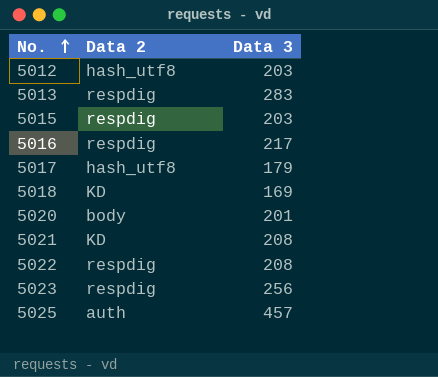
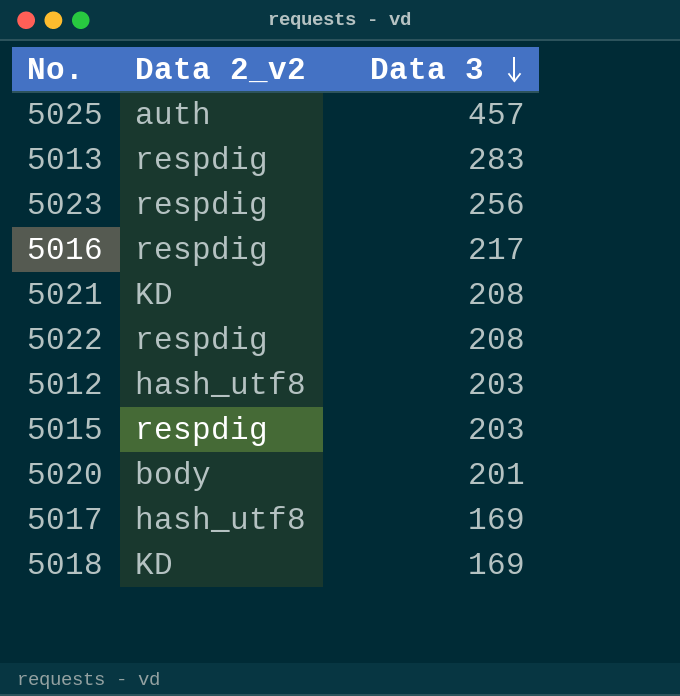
row order: No. ascending -> Data 3 descending
column name: Data 2 -> Data 2_v2
5017 | Data 3: 179 -> 169

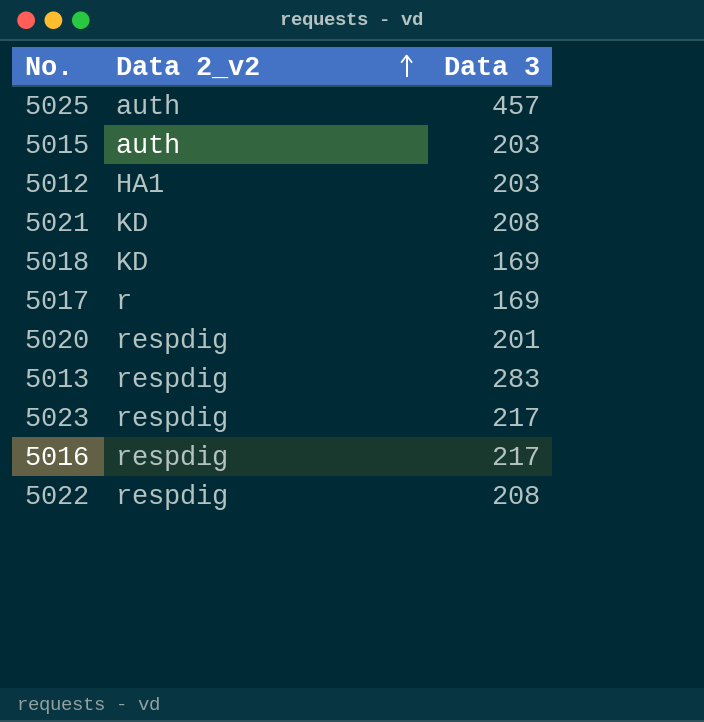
row order: Data 3 descending -> Data 2_v2 ascending
5015 | Data 2_v2: respdig -> auth
5012 | Data 2_v2: hash_utf8 -> HA1
5017 | Data 2_v2: hash_utf8 -> r
5020 | Data 2_v2: body -> respdig
5023 | Data 3: 256 -> 217

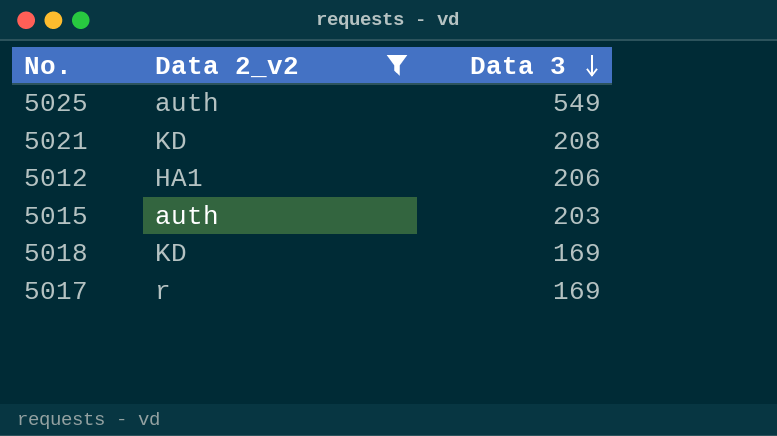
filter: none -> Data 2_v2 != respdig
row order: Data 2_v2 ascending -> Data 3 descending
5025 | Data 3: 457 -> 549
5012 | Data 3: 203 -> 206

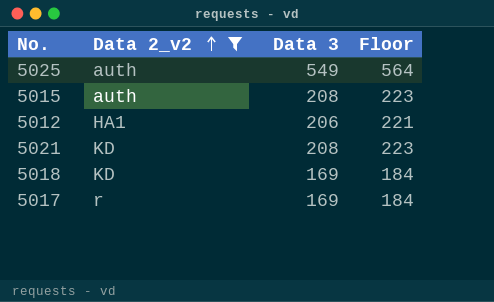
row order: Data 3 descending -> Data 2_v2 ascending
column Floor | formula: none -> [Data 3] + 15
5015 | Data 3: 203 -> 208

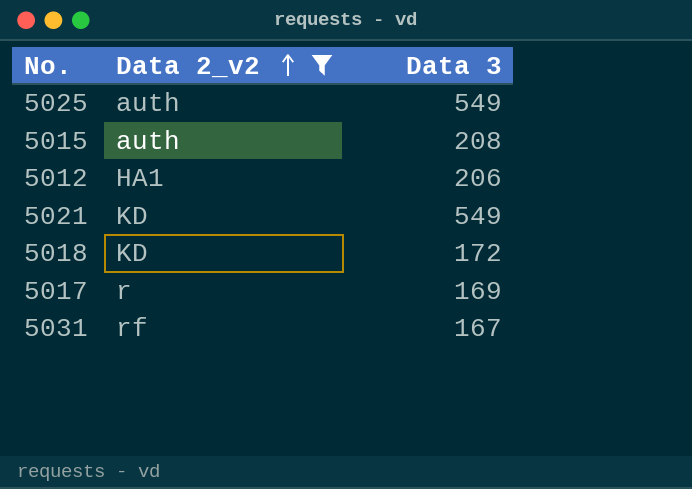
column Floor | formula: [Data 3] + 15 -> none
5021 | Data 3: 208 -> 549
5018 | Data 3: 169 -> 172
row 5031: none -> rf | 167

